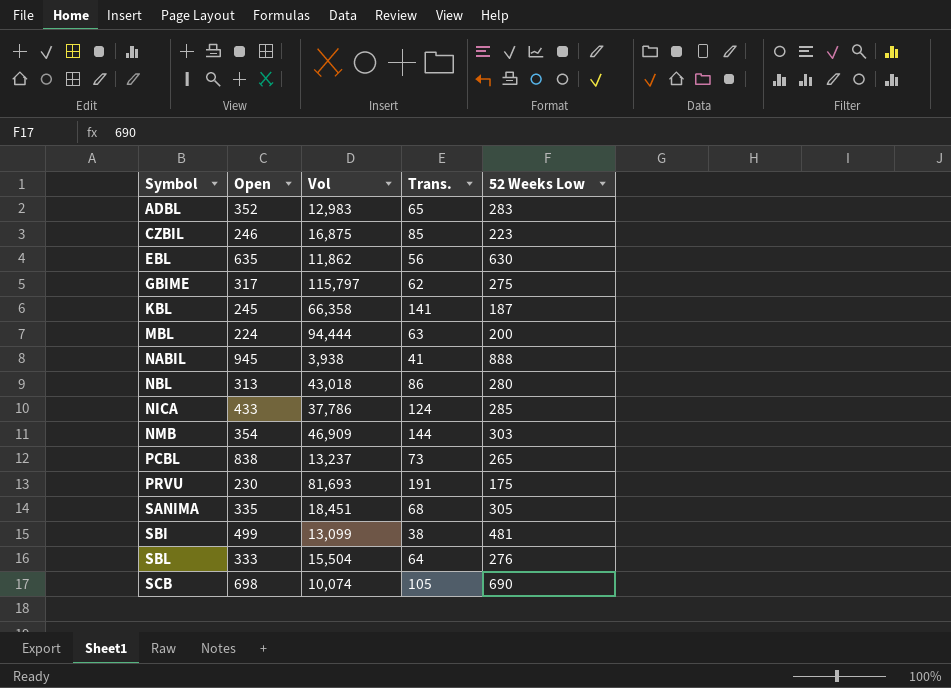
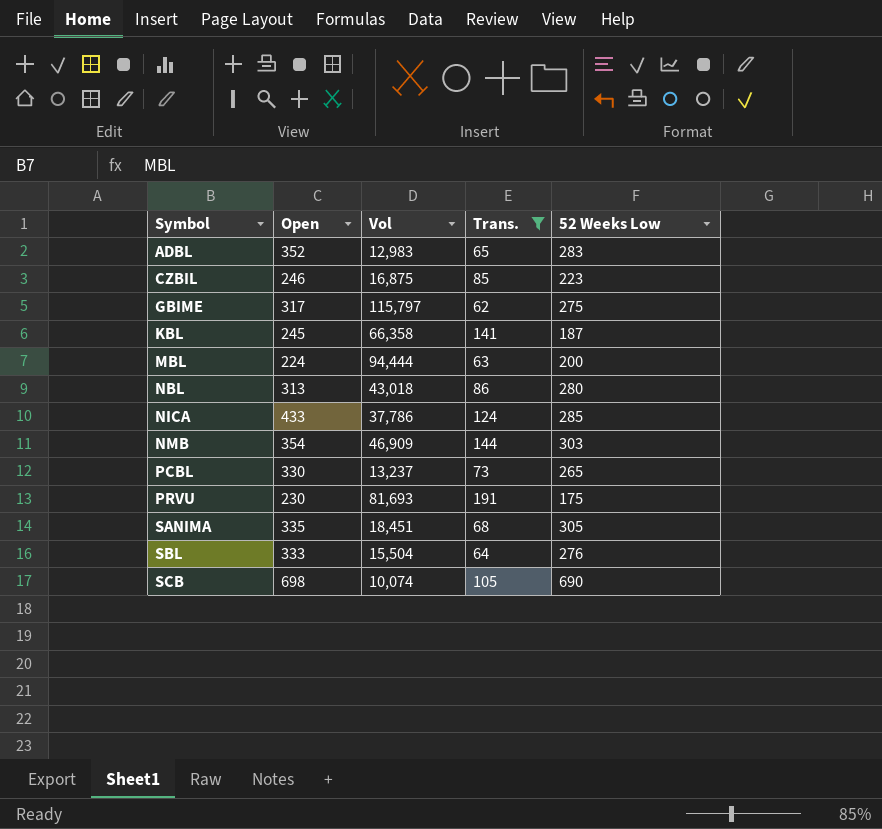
filter: none -> Trans. >= 62
PCBL | Open: 838 -> 330

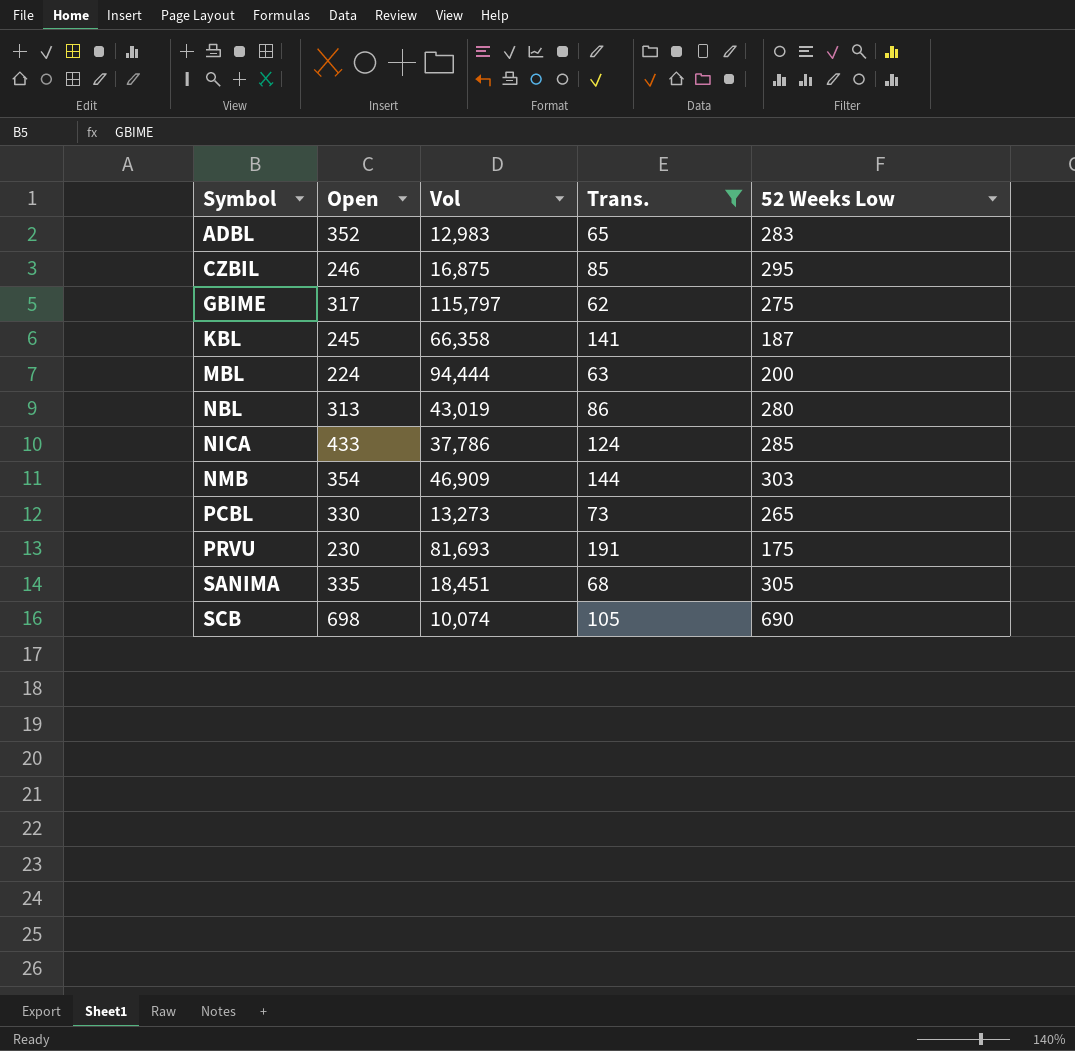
row SBL: 333 | 15,504 | 64 | 276 -> none
CZBIL | 52 Weeks Low: 223 -> 295
NBL | Vol: 43,018 -> 43,019
PCBL | Vol: 13,237 -> 13,273

